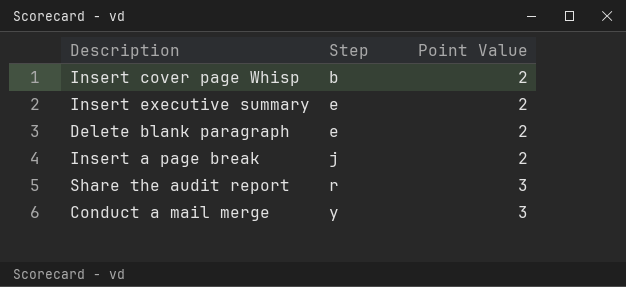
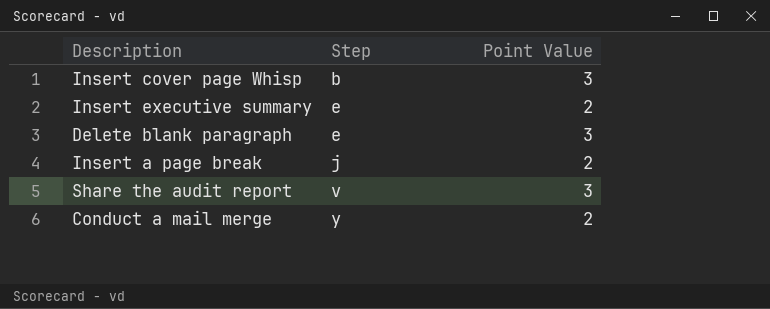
Insert cover page Whisp | Point Value: 2 -> 3
Delete blank paragraph | Point Value: 2 -> 3
Share the audit report | Step: r -> v
Conduct a mail merge | Point Value: 3 -> 2

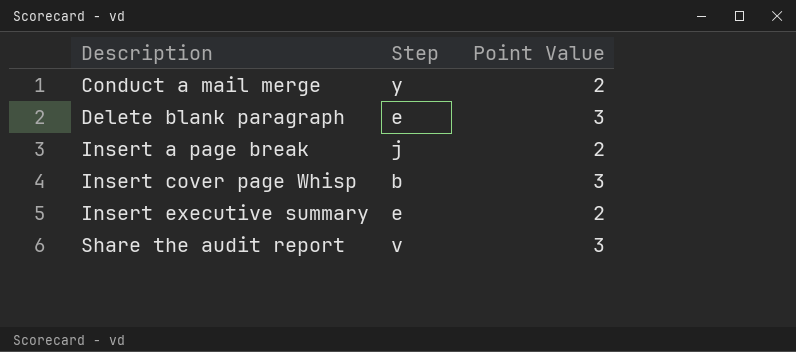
row order: Step ascending -> Description ascending

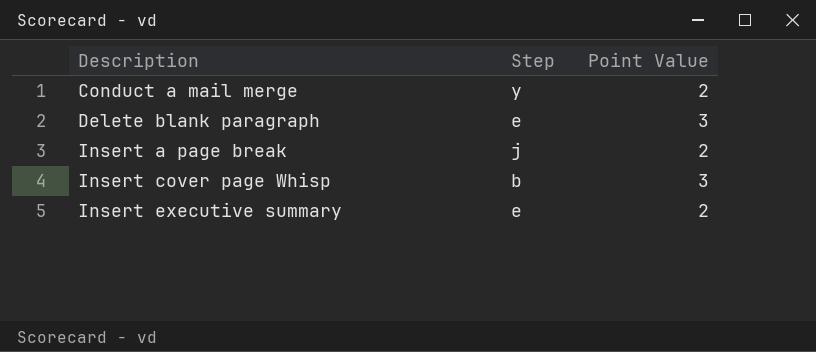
row Share the audit report: v | 3 -> none

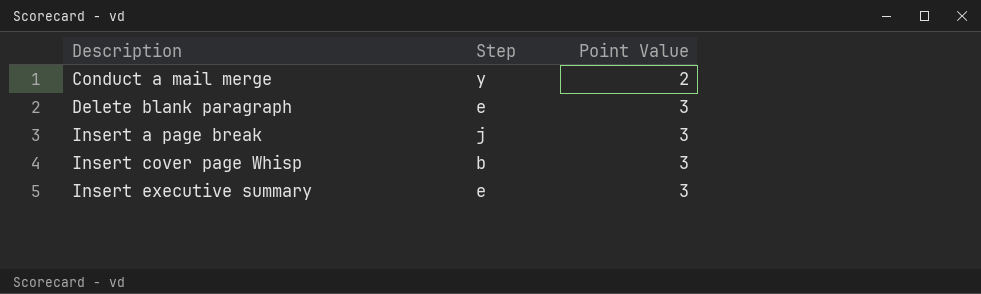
Insert a page break | Point Value: 2 -> 3
Insert executive summary | Point Value: 2 -> 3

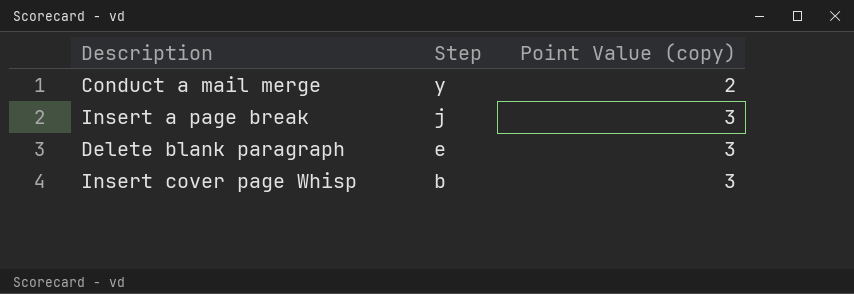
row order: Description ascending -> Step descending
column name: Point Value -> Point Value (copy)
row Insert executive summary: e | 3 -> none

